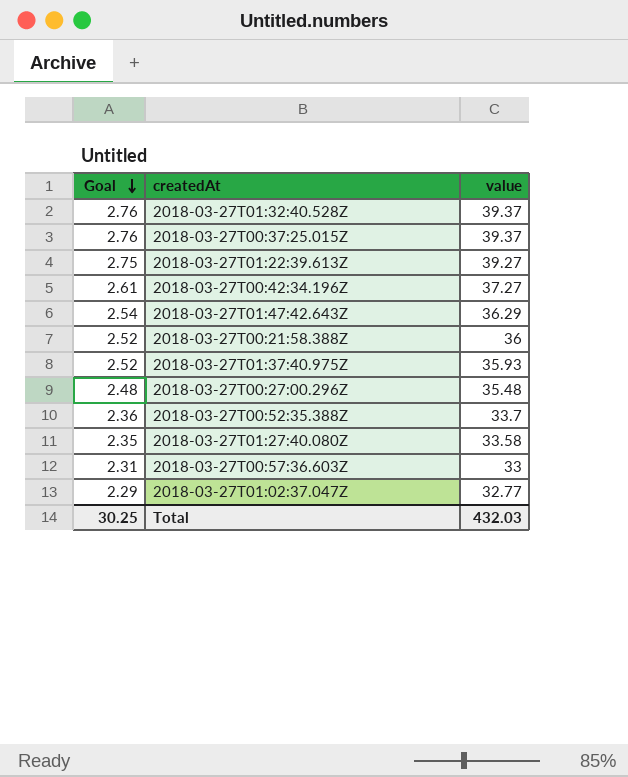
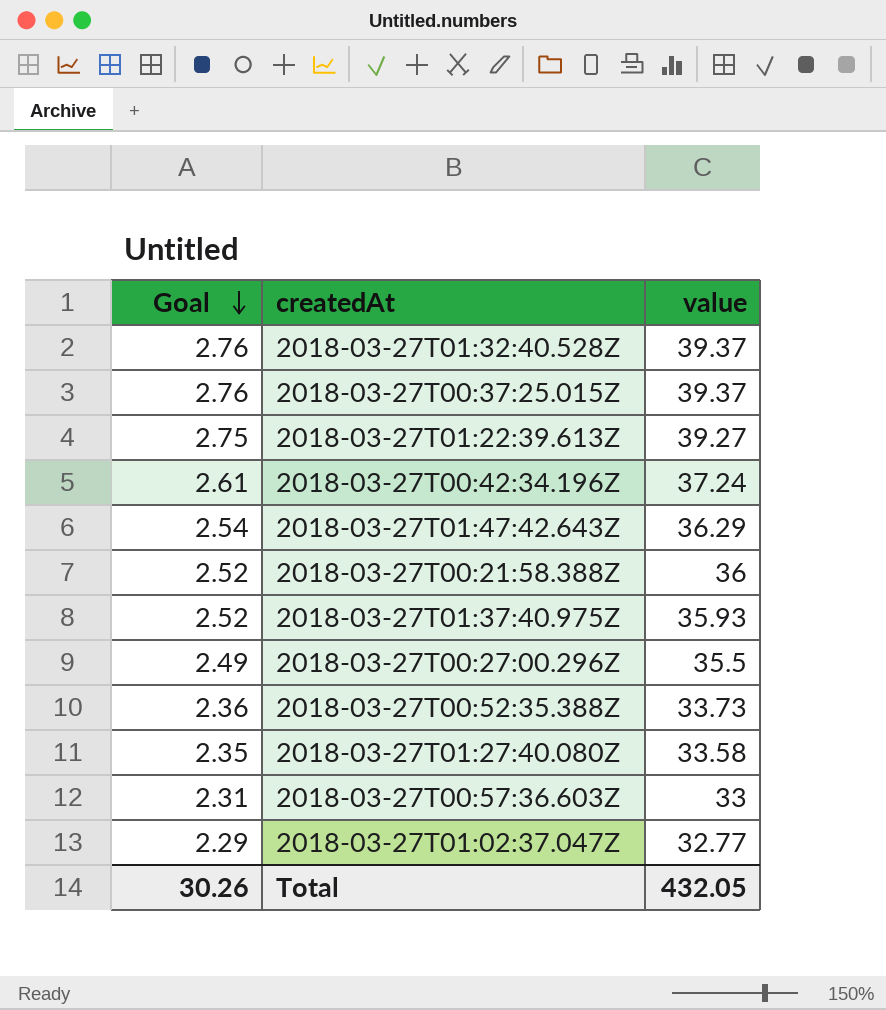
2018-03-27T00:42:34.196Z | value: 37.27 -> 37.24
2018-03-27T00:27:00.296Z | Goal: 2.48 -> 2.49
2018-03-27T00:27:00.296Z | value: 35.48 -> 35.5
2018-03-27T00:52:35.388Z | value: 33.7 -> 33.73
Total | Goal: 30.25 -> 30.26
Total | value: 432.03 -> 432.05

